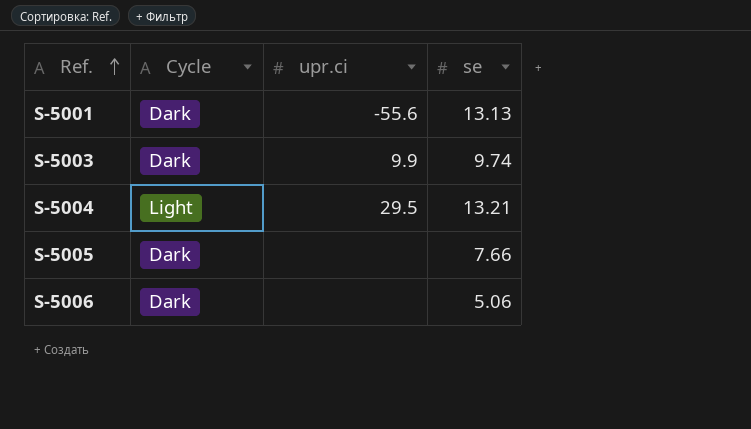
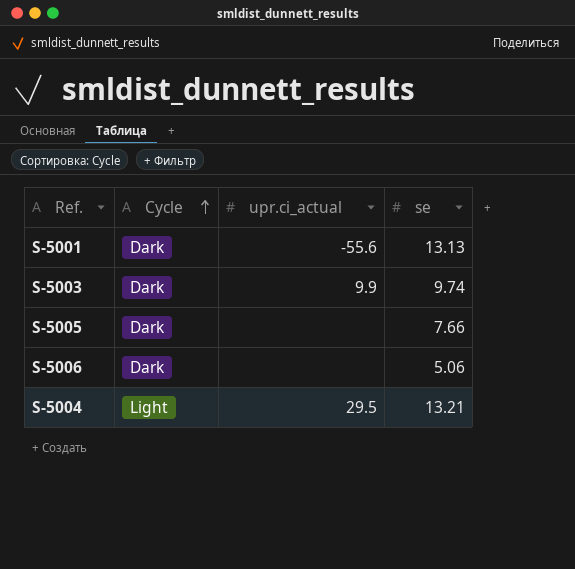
row order: Ref. ascending -> Cycle ascending
column name: upr.ci -> upr.ci_actual

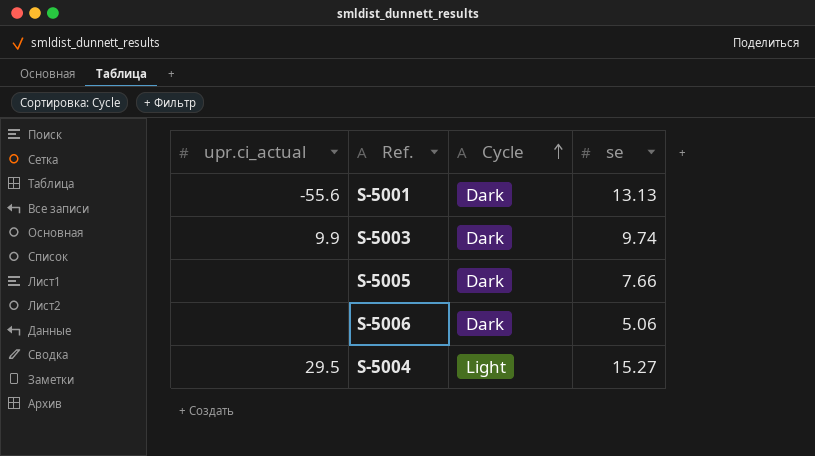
column upr.ci_actual | position: 3 -> 1
S-5004 | se: 13.21 -> 15.27

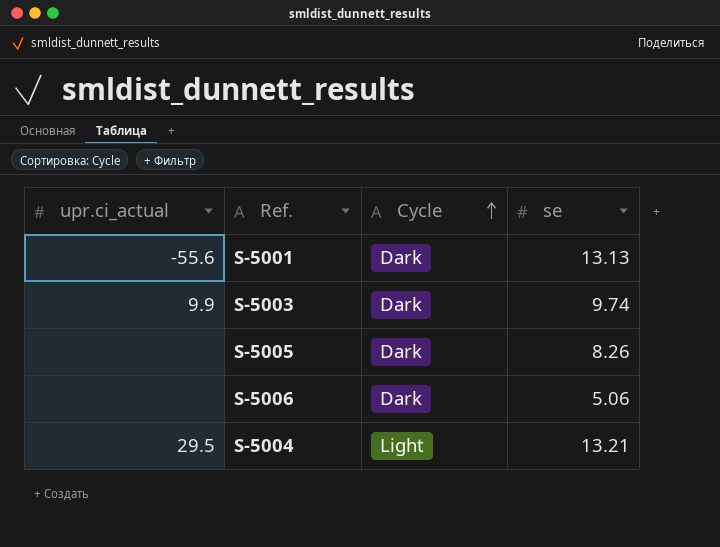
S-5005 | se: 7.66 -> 8.26
S-5004 | se: 15.27 -> 13.21

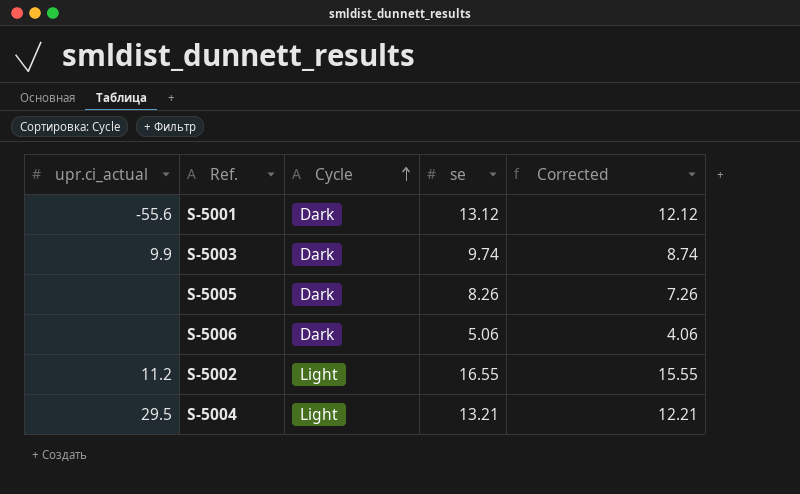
column Corrected | formula: none -> [se] - 1
S-5001 | se: 13.13 -> 13.12
row S-5002: none -> 11.2 | Light | 16.55 | 15.55

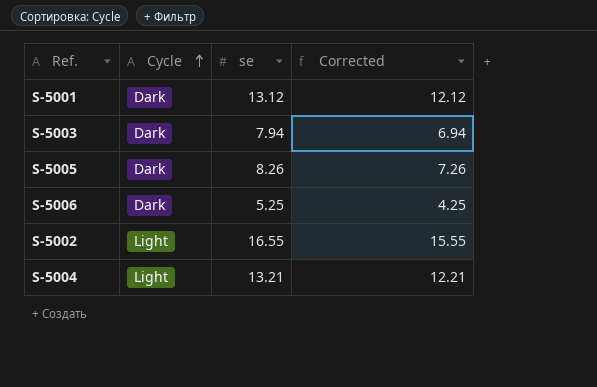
column upr.ci_actual | position: 1 -> none
S-5003 | se: 9.74 -> 7.94
S-5003 | Corrected: 8.74 -> 6.94
S-5006 | se: 5.06 -> 5.25
S-5006 | Corrected: 4.06 -> 4.25

